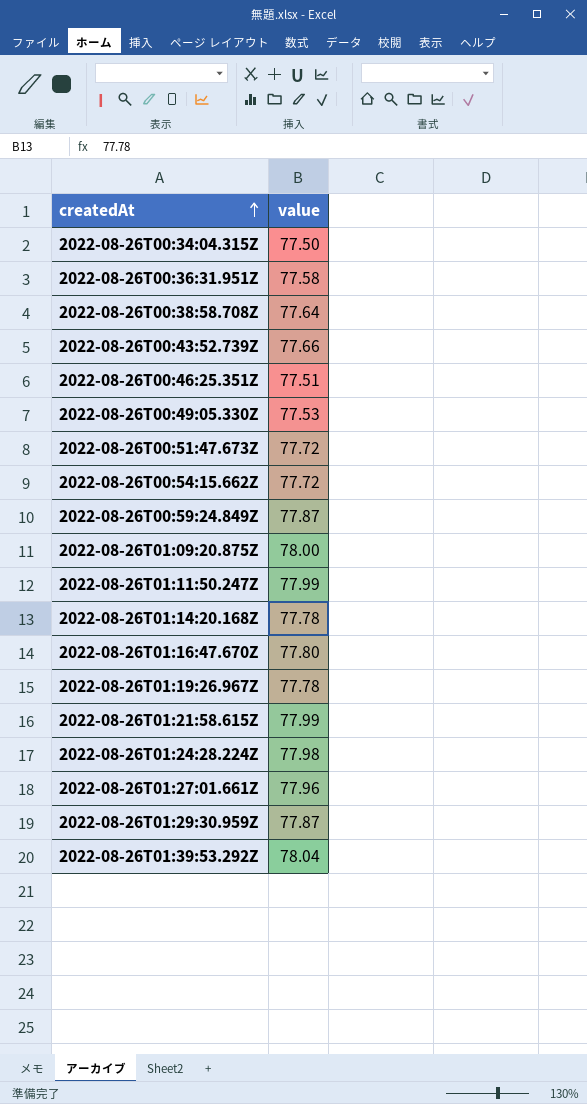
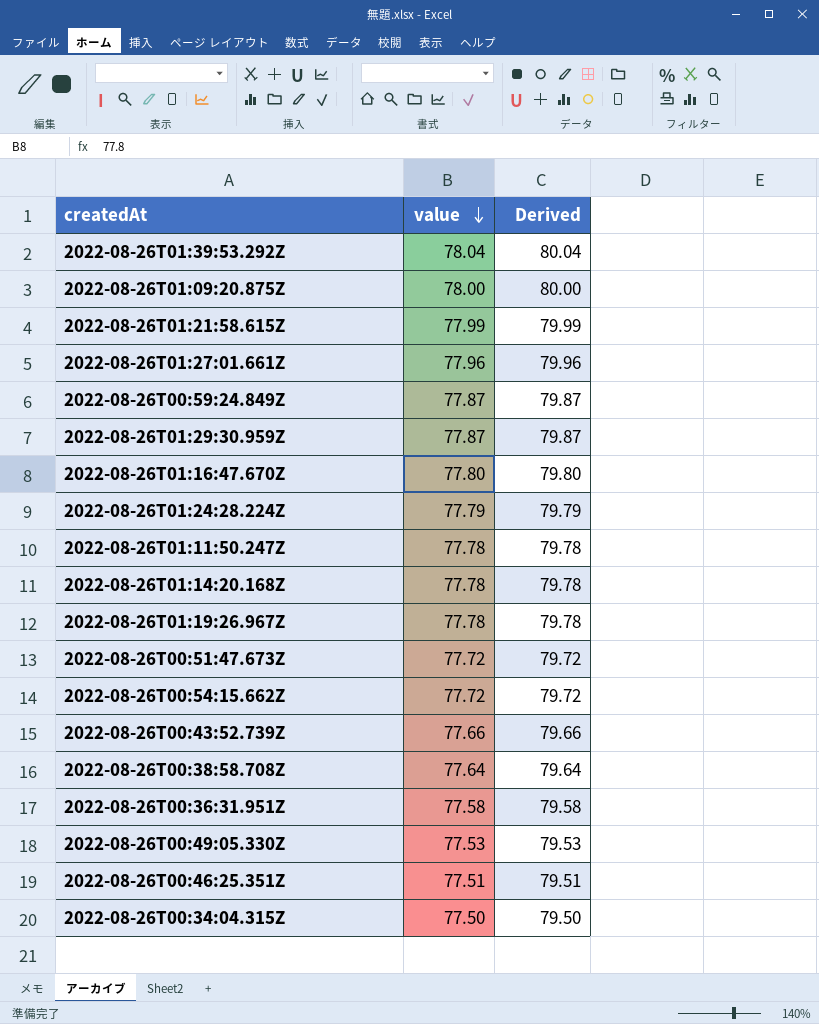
row order: createdAt ascending -> value descending
column Derived | formula: none -> [value] + 2
2022-08-26T01:24:28.224Z | value: 77.98 -> 77.79
2022-08-26T01:11:50.247Z | value: 77.99 -> 77.78

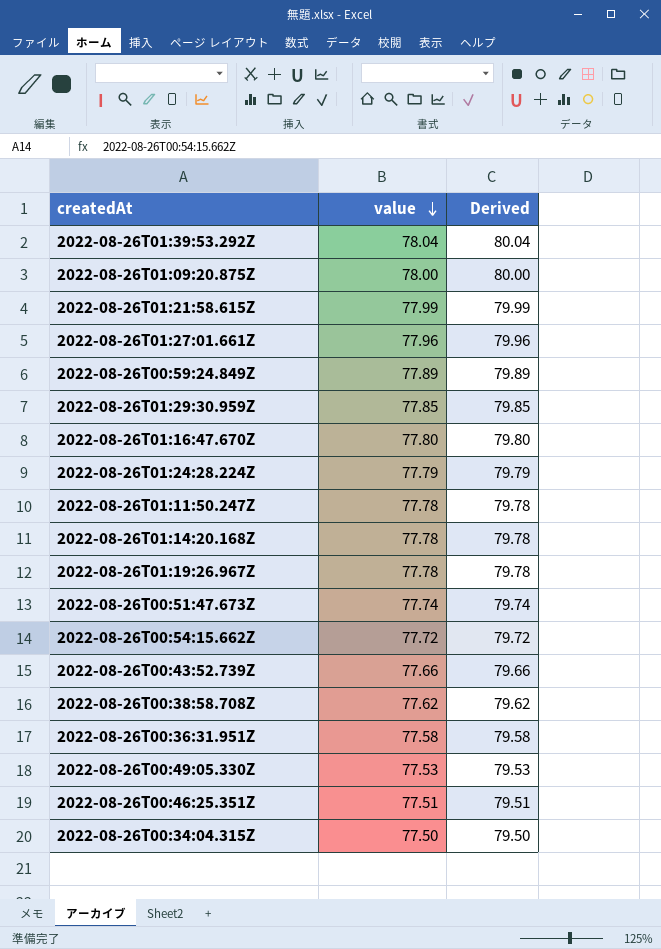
2022-08-26T00:59:24.849Z | value: 77.87 -> 77.89
2022-08-26T00:59:24.849Z | Derived: 79.87 -> 79.89
2022-08-26T01:29:30.959Z | value: 77.87 -> 77.85
2022-08-26T01:29:30.959Z | Derived: 79.87 -> 79.85
2022-08-26T00:51:47.673Z | value: 77.72 -> 77.74
2022-08-26T00:51:47.673Z | Derived: 79.72 -> 79.74
2022-08-26T00:38:58.708Z | value: 77.64 -> 77.62
2022-08-26T00:38:58.708Z | Derived: 79.64 -> 79.62

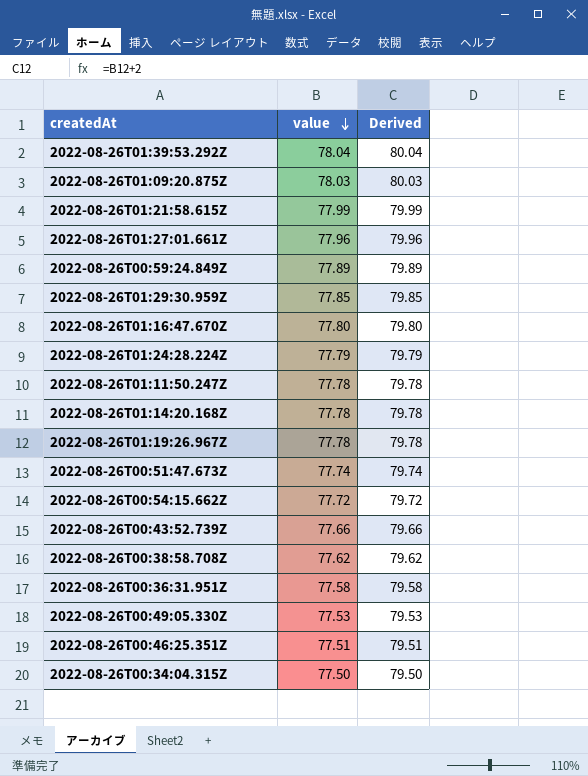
2022-08-26T01:09:20.875Z | value: 78.00 -> 78.03
2022-08-26T01:09:20.875Z | Derived: 80.00 -> 80.03

